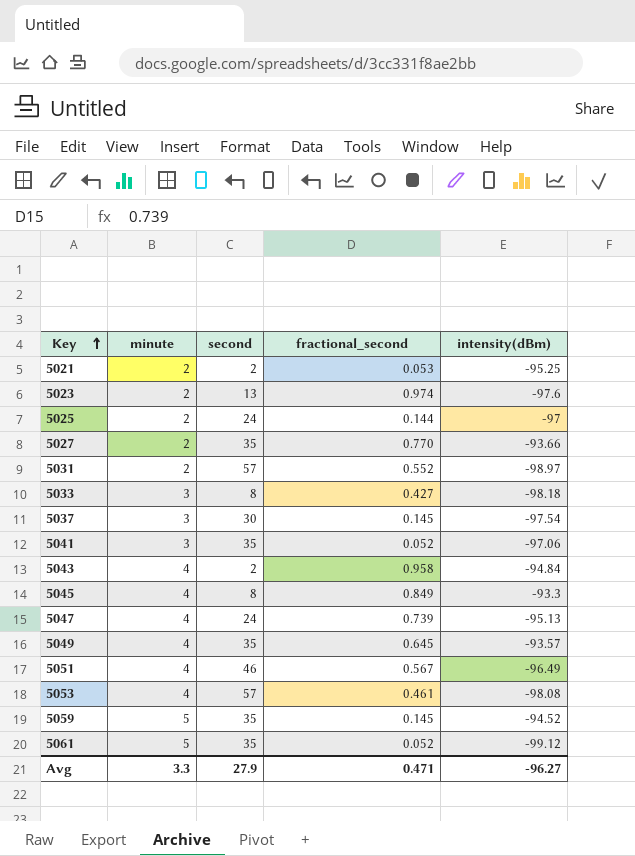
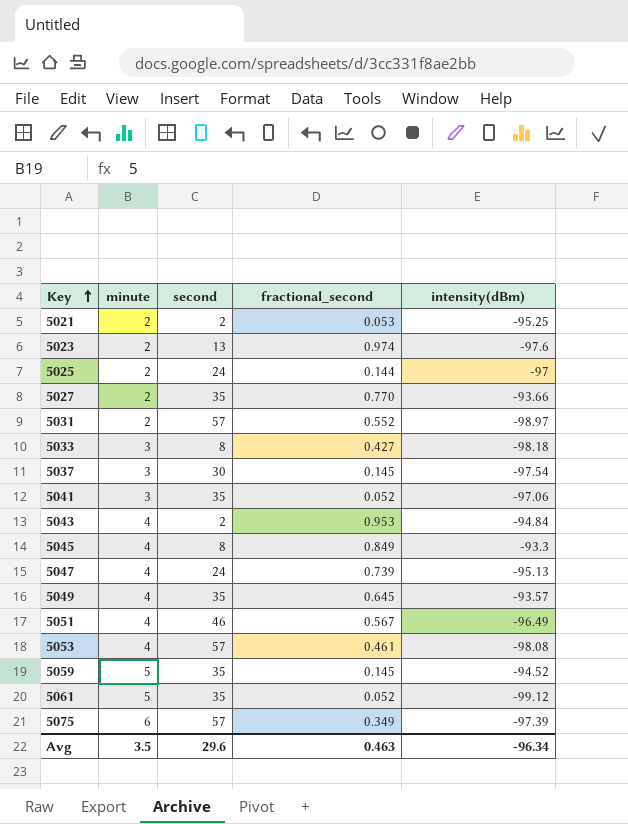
5043 | fractional_second: 0.958 -> 0.953
row 5075: none -> 6 | 57 | 0.349 | -97.39
Avg | minute: 3.3 -> 3.5
Avg | second: 27.9 -> 29.6
Avg | fractional_second: 0.471 -> 0.463
Avg | intensity(dBm): -96.27 -> -96.34

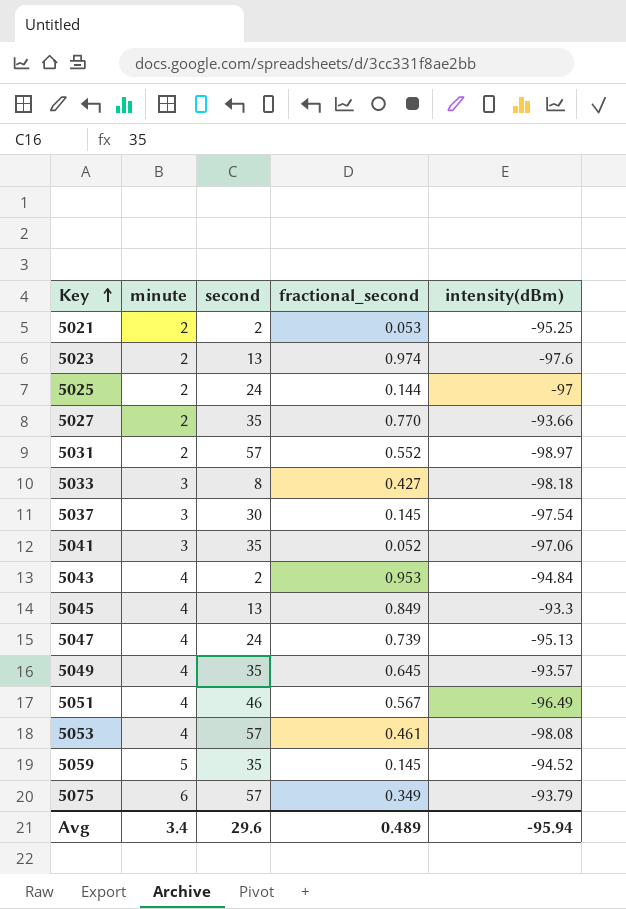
row 5061: 5 | 35 | 0.052 | -99.12 -> none
5045 | second: 8 -> 13
5075 | intensity(dBm): -97.39 -> -93.79
Avg | minute: 3.5 -> 3.4
Avg | fractional_second: 0.463 -> 0.489
Avg | intensity(dBm): -96.34 -> -95.94

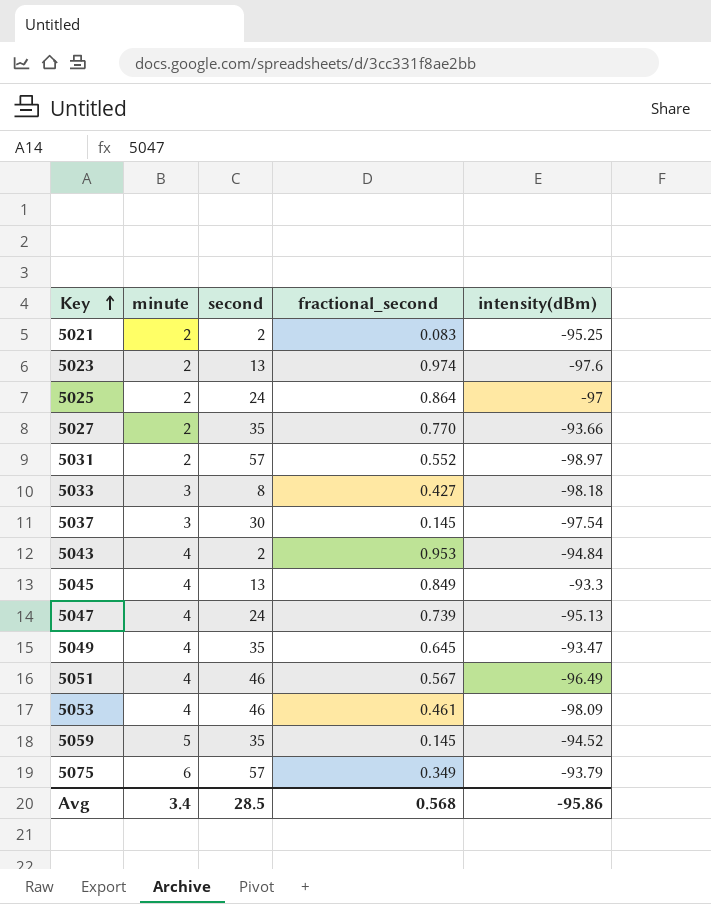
row 5041: 3 | 35 | 0.052 | -97.06 -> none
5021 | fractional_second: 0.053 -> 0.083
5025 | fractional_second: 0.144 -> 0.864
5049 | intensity(dBm): -93.57 -> -93.47
5053 | second: 57 -> 46
5053 | intensity(dBm): -98.08 -> -98.09
Avg | second: 29.6 -> 28.5
Avg | fractional_second: 0.489 -> 0.568
Avg | intensity(dBm): -95.94 -> -95.86

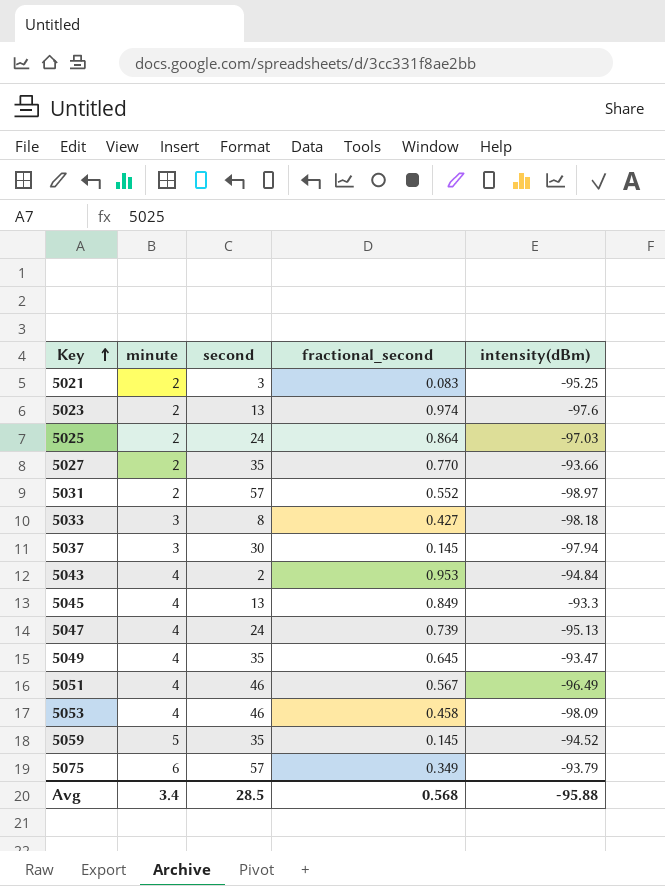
5021 | second: 2 -> 3
5025 | intensity(dBm): -97 -> -97.03
5037 | intensity(dBm): -97.54 -> -97.94
5053 | fractional_second: 0.461 -> 0.458
Avg | intensity(dBm): -95.86 -> -95.88

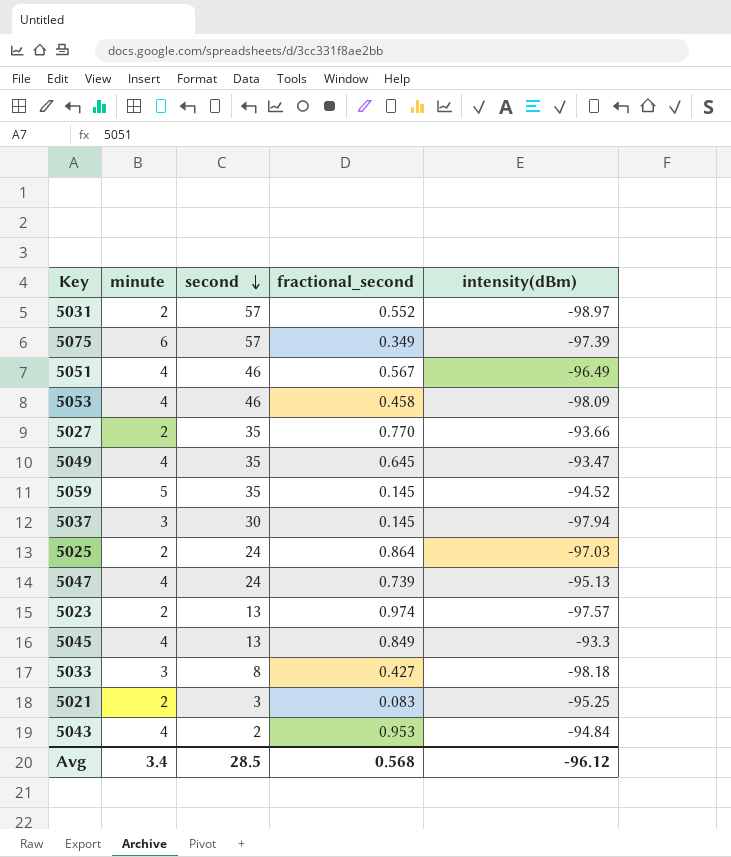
row order: Key ascending -> second descending
5075 | intensity(dBm): -93.79 -> -97.39
5023 | intensity(dBm): -97.6 -> -97.57
Avg | intensity(dBm): -95.88 -> -96.12

